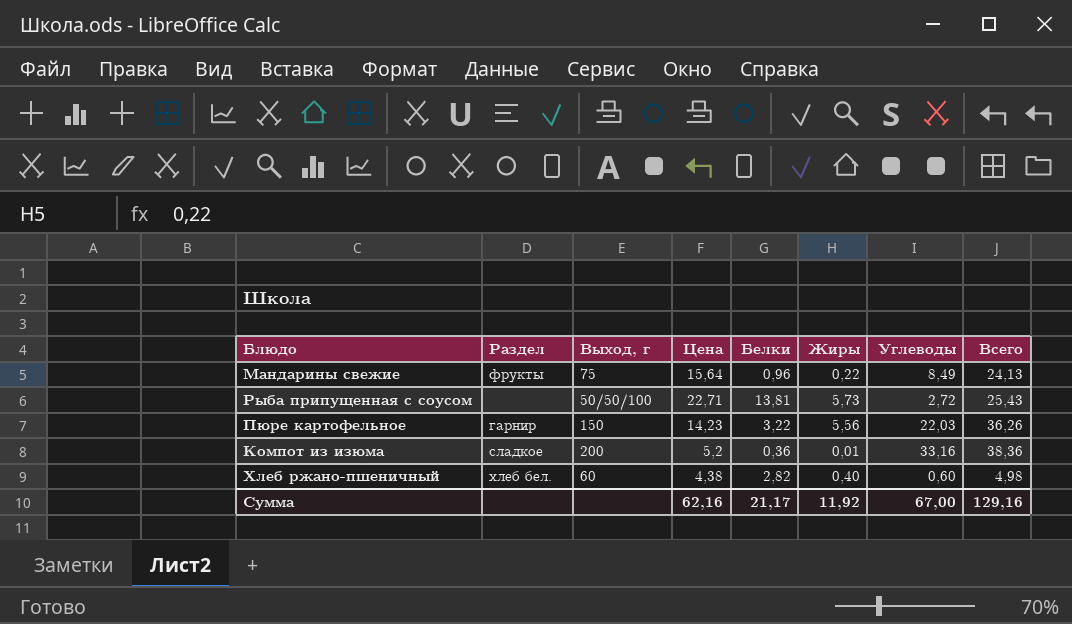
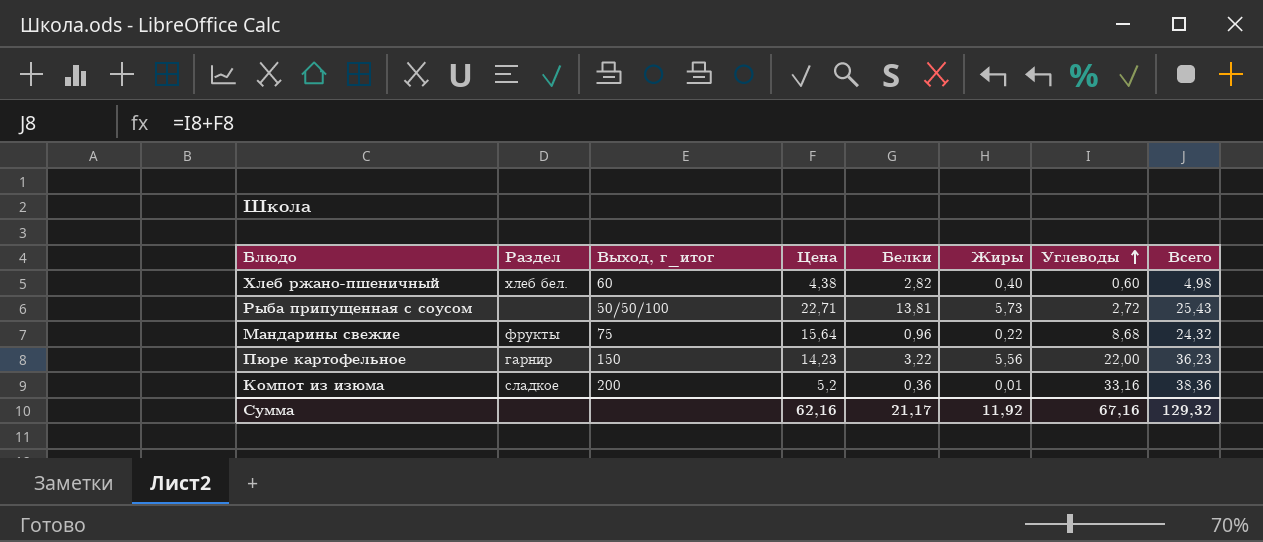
row order: none -> Углеводы ascending
column name: Выход, г -> Выход, г_итог
Мандарины свежие | Углеводы: 8,49 -> 8,68
Мандарины свежие | Всего: 24,13 -> 24,32
Пюре картофельное | Углеводы: 22,03 -> 22,00
Пюре картофельное | Всего: 36,26 -> 36,23
Сумма | Углеводы: 67,00 -> 67,16
Сумма | Всего: 129,16 -> 129,32

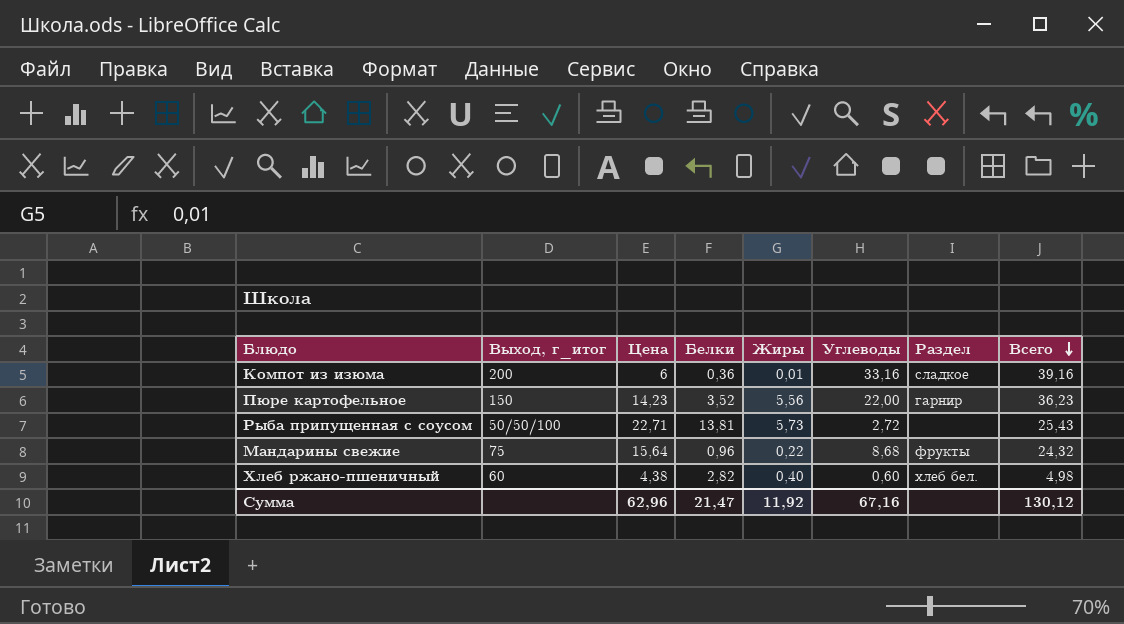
row order: Углеводы ascending -> Всего descending
column Раздел | position: 2 -> 7
Компот из изюма | Цена: 5,2 -> 6
Компот из изюма | Всего: 38,36 -> 39,16
Пюре картофельное | Белки: 3,22 -> 3,52
Сумма | Цена: 62,16 -> 62,96
Сумма | Белки: 21,17 -> 21,47
Сумма | Всего: 129,32 -> 130,12

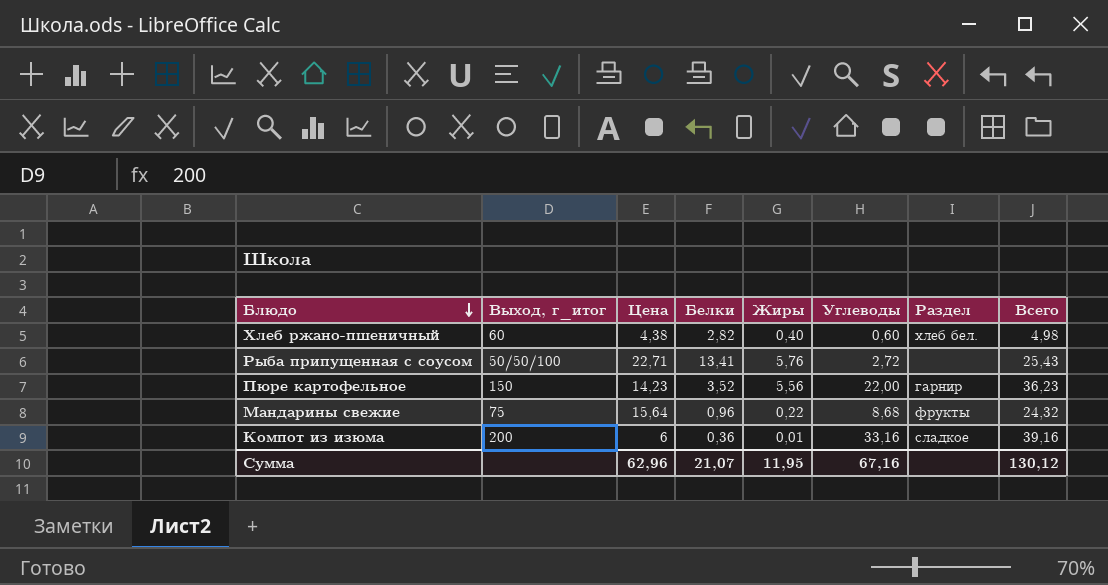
row order: Всего descending -> Блюдо descending
Рыба припущенная с соусом | Белки: 13,81 -> 13,41
Рыба припущенная с соусом | Жиры: 5,73 -> 5,76
Сумма | Белки: 21,47 -> 21,07
Сумма | Жиры: 11,92 -> 11,95

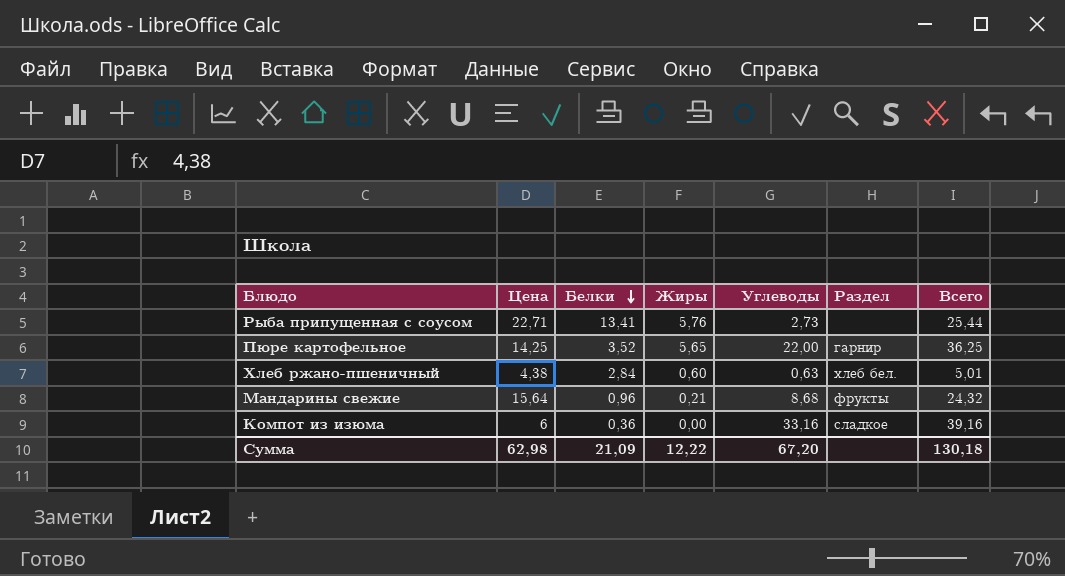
row order: Блюдо descending -> Белки descending
column Выход, г_итог | position: 2 -> none
Рыба припущенная с соусом | Углеводы: 2,72 -> 2,73
Рыба припущенная с соусом | Всего: 25,43 -> 25,44
Пюре картофельное | Цена: 14,23 -> 14,25
Пюре картофельное | Жиры: 5,56 -> 5,65
Пюре картофельное | Всего: 36,23 -> 36,25
Хлеб ржано-пшеничный | Белки: 2,82 -> 2,84
Хлеб ржано-пшеничный | Жиры: 0,40 -> 0,60
Хлеб ржано-пшеничный | Углеводы: 0,60 -> 0,63
Хлеб ржано-пшеничный | Всего: 4,98 -> 5,01
Мандарины свежие | Жиры: 0,22 -> 0,21
Компот из изюма | Жиры: 0,01 -> 0,00
Сумма | Цена: 62,96 -> 62,98
Сумма | Белки: 21,07 -> 21,09
Сумма | Жиры: 11,95 -> 12,22
Сумма | Углеводы: 67,16 -> 67,20
Сумма | Всего: 130,12 -> 130,18

